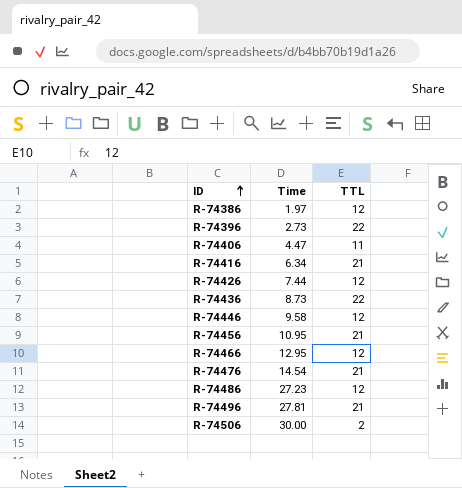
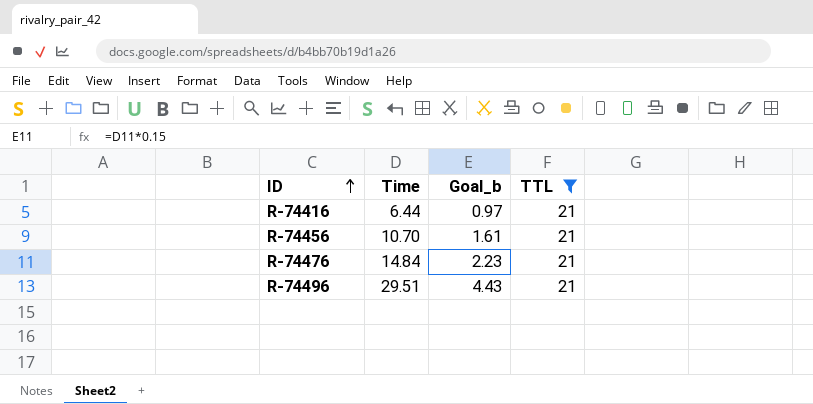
filter: none -> TTL = 21
column Goal_b | formula: none -> [Time] * 0.15
R-74416 | Time: 6.34 -> 6.44
R-74456 | Time: 10.95 -> 10.70
R-74476 | Time: 14.54 -> 14.84
R-74496 | Time: 27.81 -> 29.51

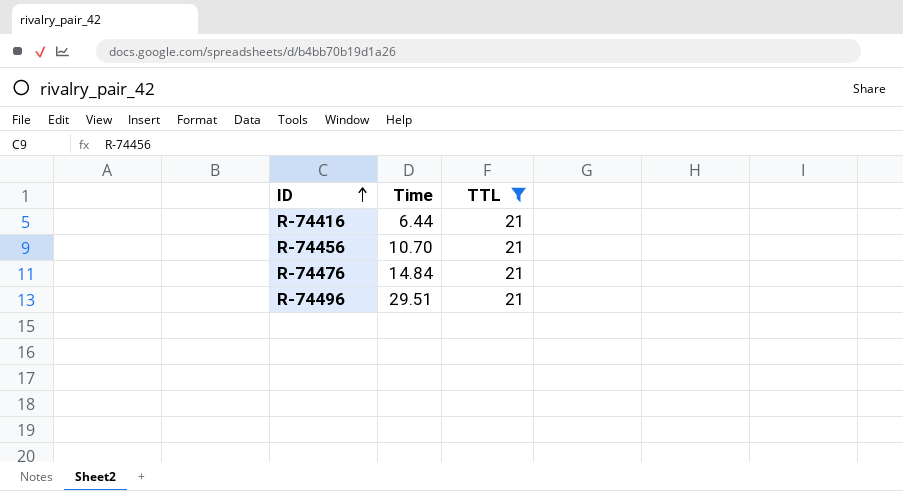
column Goal_b | formula: [Time] * 0.15 -> none

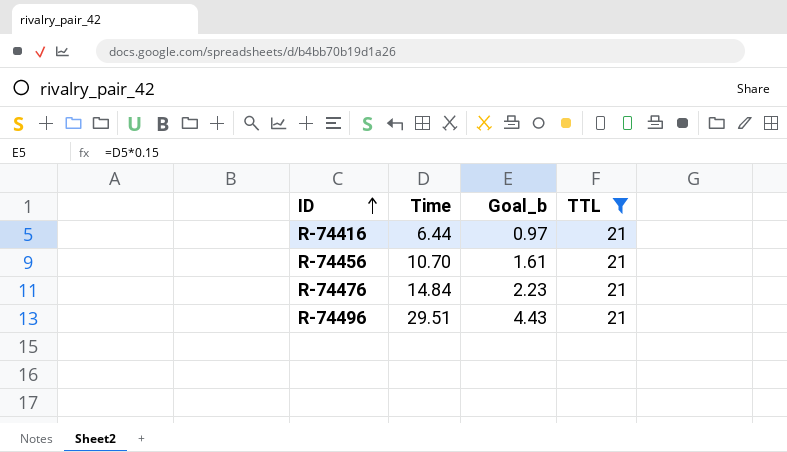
column Goal_b | formula: none -> [Time] * 0.15

